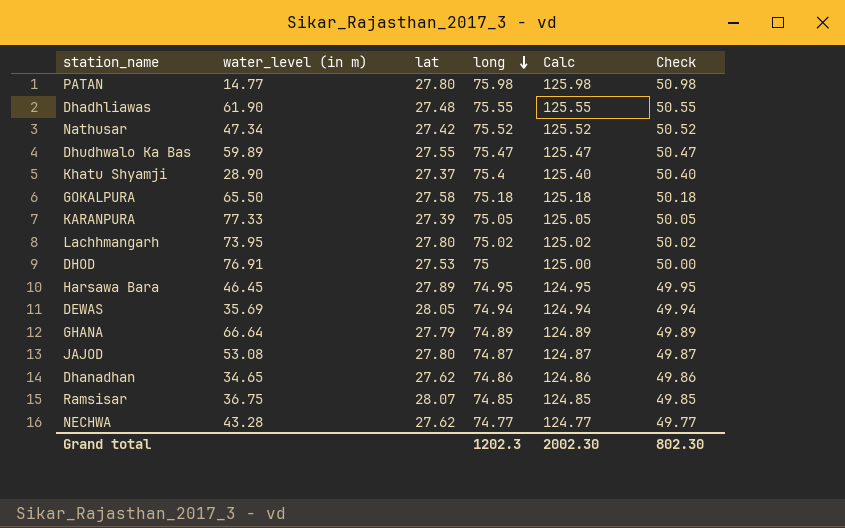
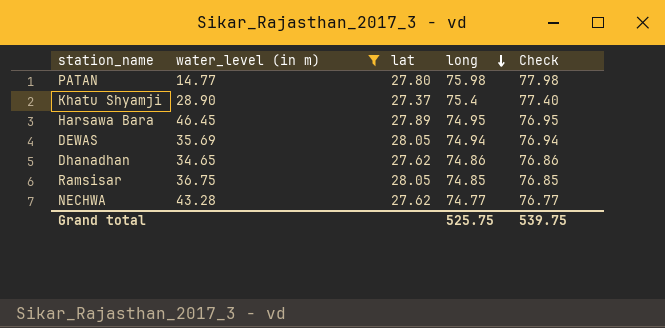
filter: none -> water_level (in m) <= 46.45
column Calc | formula: [long] + 50 -> none
column Check | formula: [long] - 25 -> [long] + 2
Ramsisar | lat: 28.07 -> 28.05
Grand total | long: 1202.3 -> 525.75
Grand total | Check: 802.30 -> 539.75

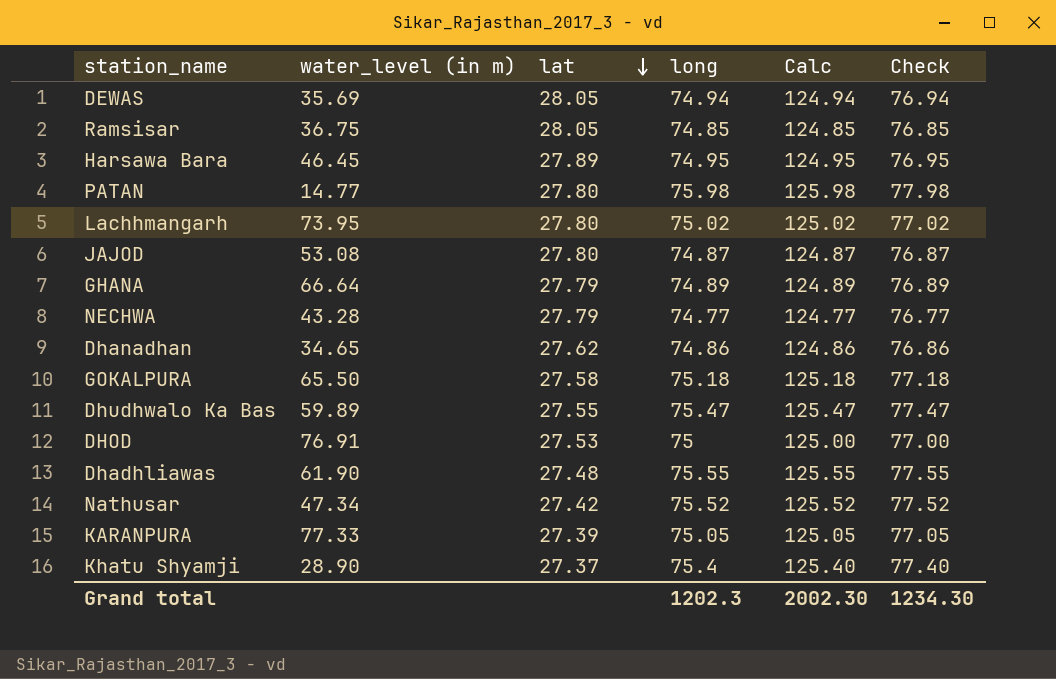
filter: water_level (in m) <= 46.45 -> none
row order: long descending -> lat descending
column Calc | formula: none -> [long] + 50
NECHWA | lat: 27.62 -> 27.79
Grand total | long: 525.75 -> 1202.3
Grand total | Check: 539.75 -> 1234.30

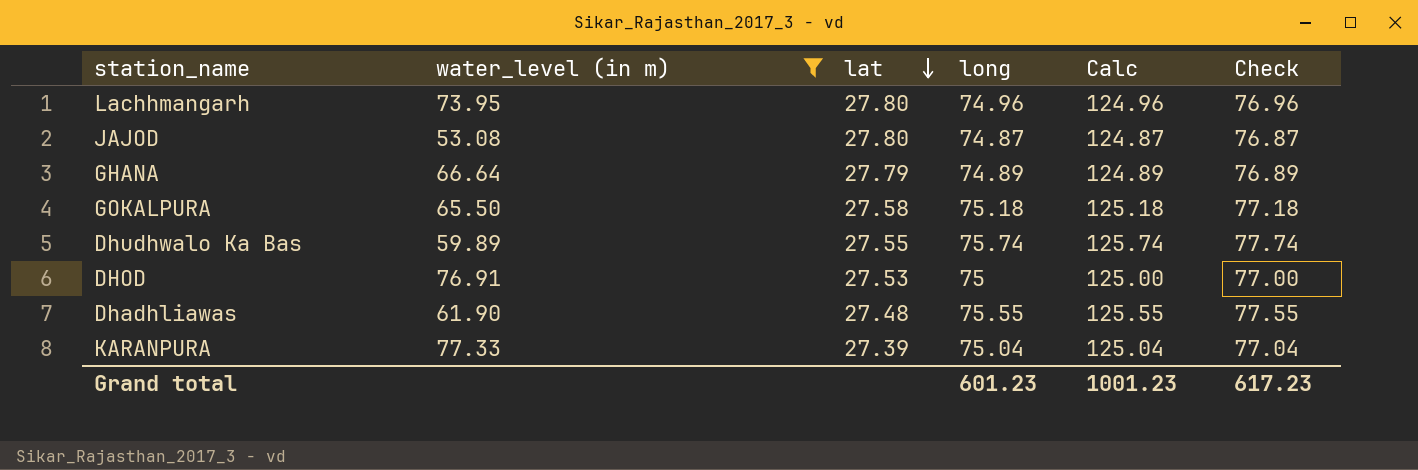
filter: none -> water_level (in m) >= 53.08
Lachhmangarh | long: 75.02 -> 74.96
Lachhmangarh | Calc: 125.02 -> 124.96
Lachhmangarh | Check: 77.02 -> 76.96
Dhudhwalo Ka Bas | long: 75.47 -> 75.74
Dhudhwalo Ka Bas | Calc: 125.47 -> 125.74
Dhudhwalo Ka Bas | Check: 77.47 -> 77.74
KARANPURA | long: 75.05 -> 75.04
KARANPURA | Calc: 125.05 -> 125.04
KARANPURA | Check: 77.05 -> 77.04
Grand total | long: 1202.3 -> 601.23
Grand total | Calc: 2002.30 -> 1001.23
Grand total | Check: 1234.30 -> 617.23

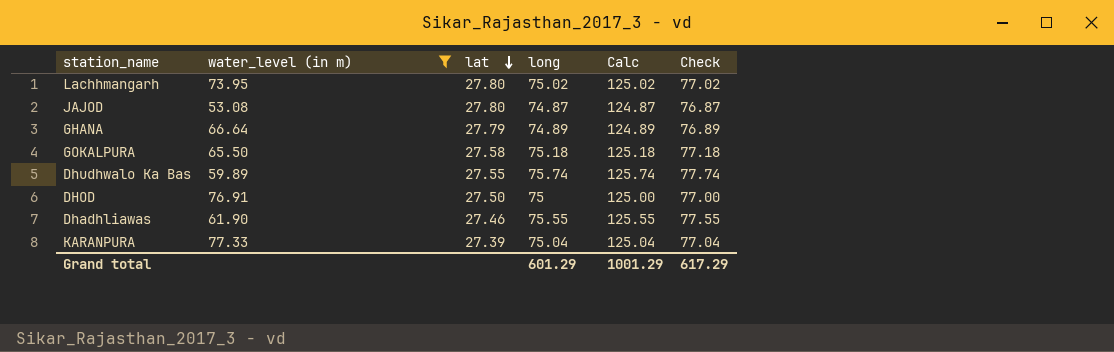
Lachhmangarh | long: 74.96 -> 75.02
Lachhmangarh | Calc: 124.96 -> 125.02
Lachhmangarh | Check: 76.96 -> 77.02
DHOD | lat: 27.53 -> 27.50
Dhadhliawas | lat: 27.48 -> 27.46
Grand total | long: 601.23 -> 601.29
Grand total | Calc: 1001.23 -> 1001.29
Grand total | Check: 617.23 -> 617.29

